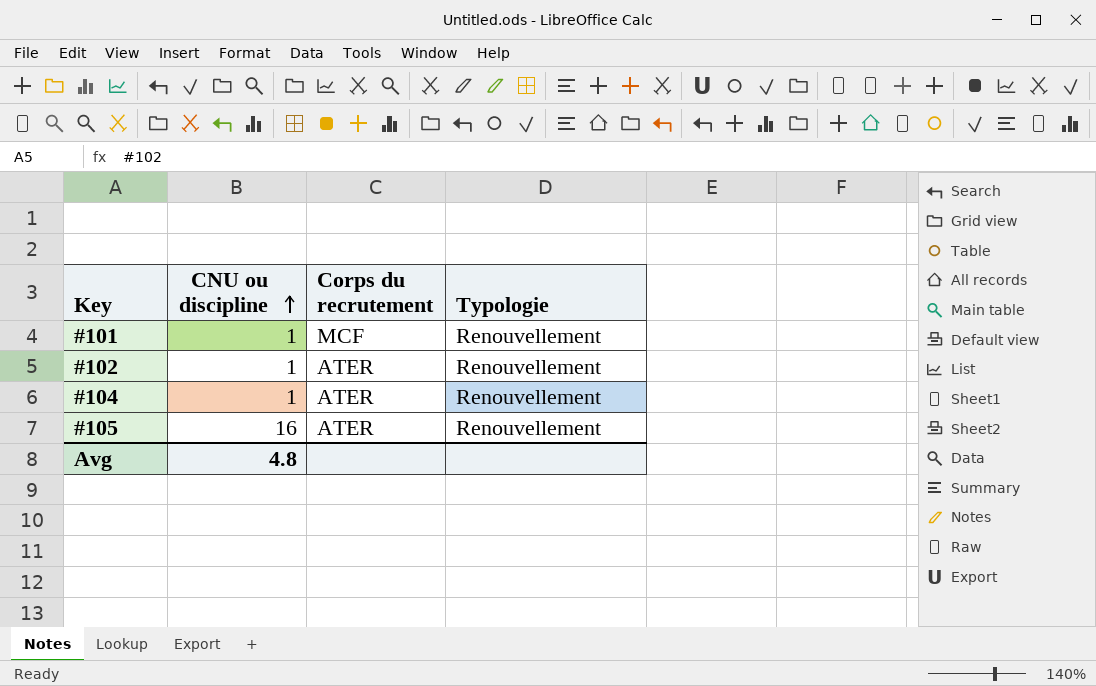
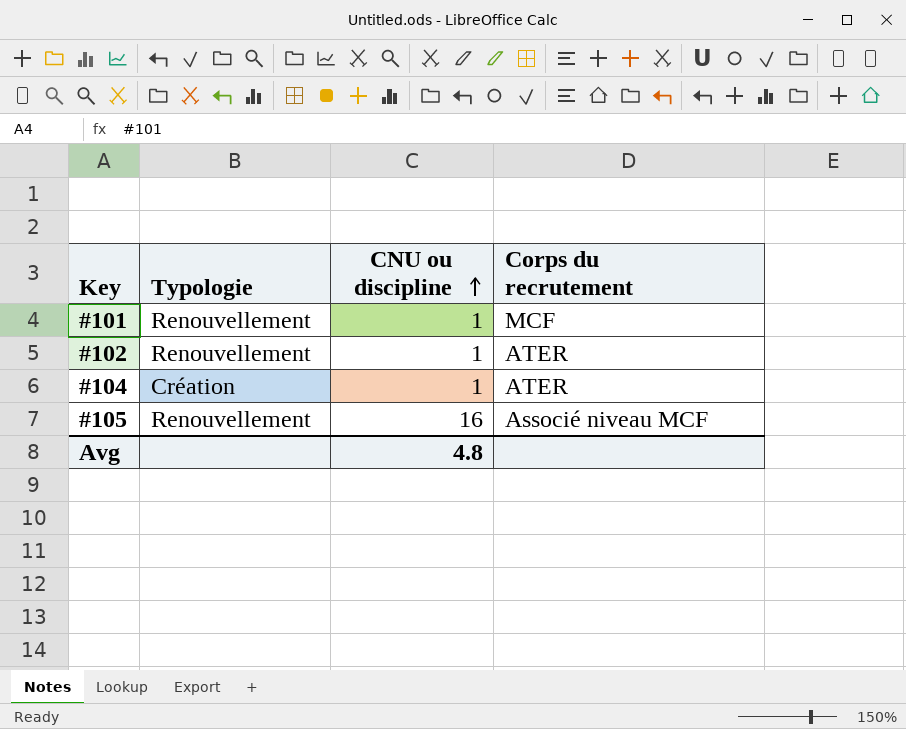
column Typologie | position: 4 -> 2
#104 | Typologie: Renouvellement -> Création
#105 | Corps du recrutement: ATER -> Associé niveau MCF

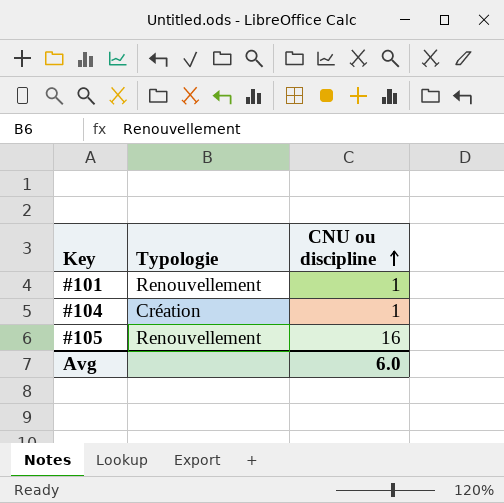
column Corps du recrutement | position: 4 -> none
row #102: Renouvellement | 1 | ATER -> none
Avg | CNU ou discipline: 4.8 -> 6.0

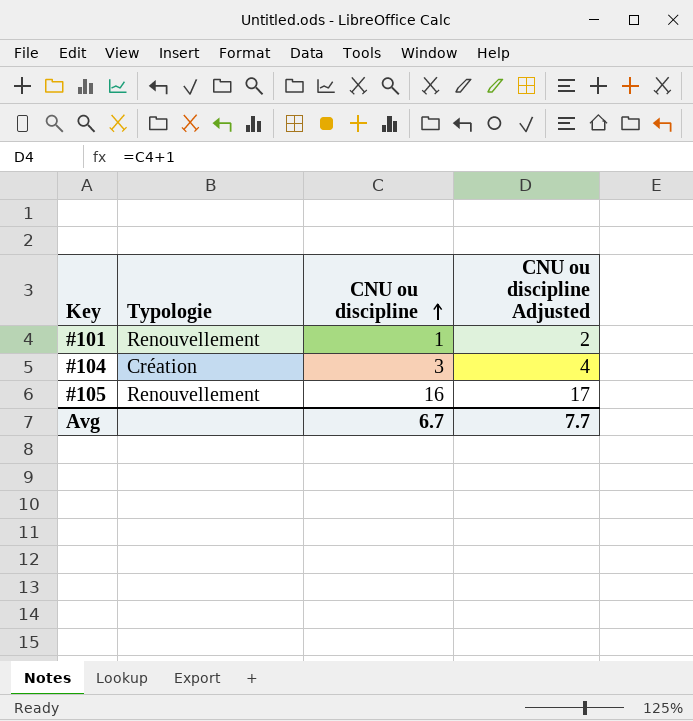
column CNU ou discipline Adjusted | formula: none -> [CNU ou discipline] + 1
#104 | CNU ou discipline: 1 -> 3
Avg | CNU ou discipline: 6.0 -> 6.7

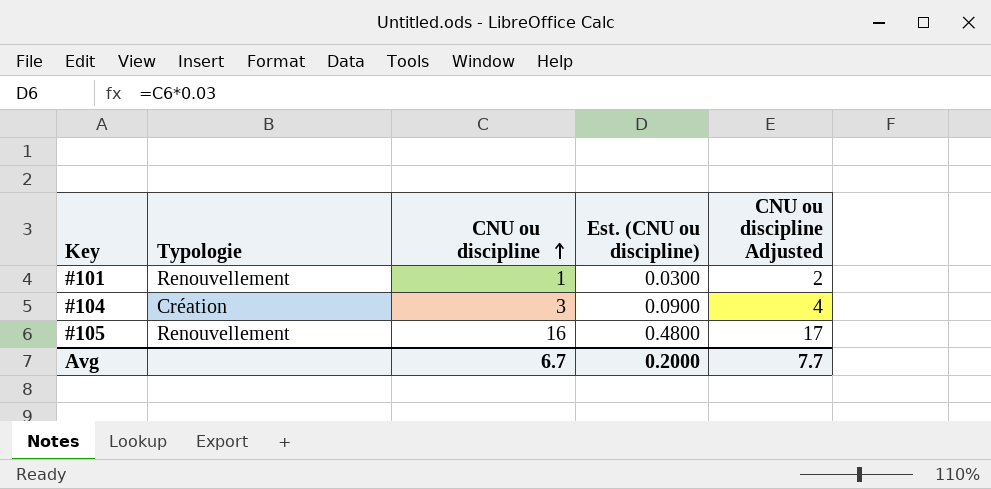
column Est. (CNU ou discipline) | formula: none -> [CNU ou discipline] * 0.03

